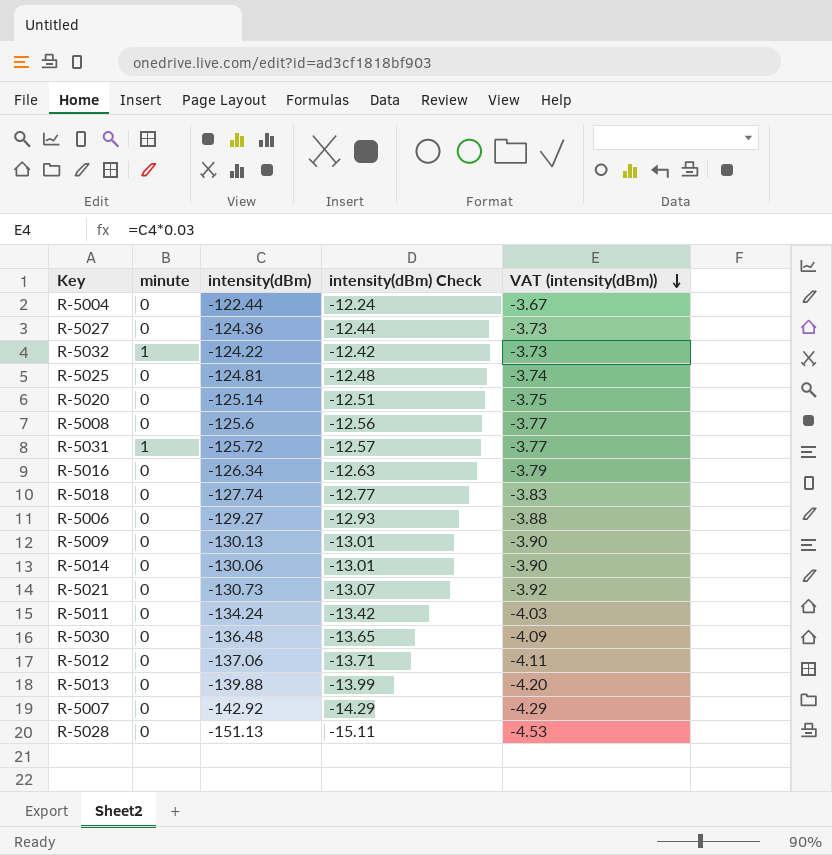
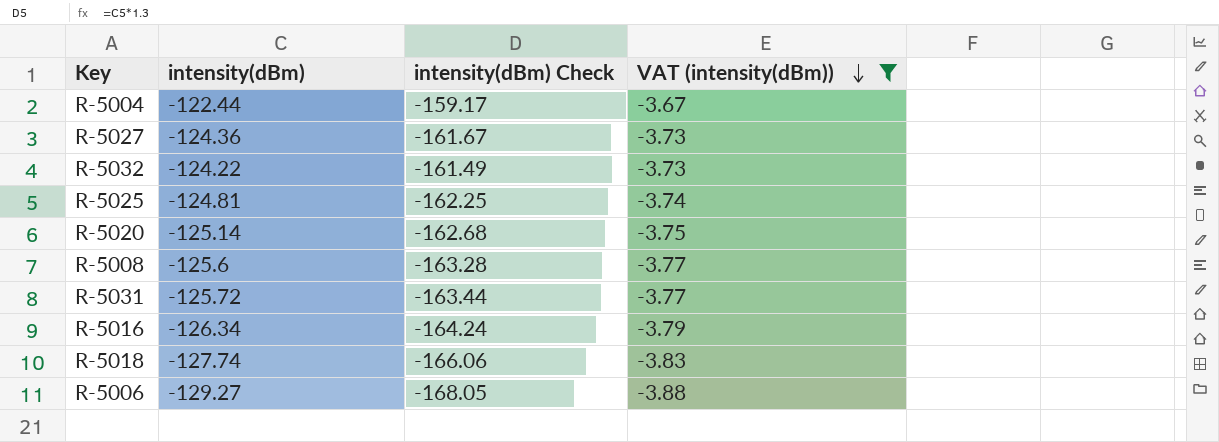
filter: none -> VAT (intensity(dBm)) >= -3.88
column minute | position: 2 -> none
column intensity(dBm) Check | formula: [intensity(dBm)] * 0.1 -> [intensity(dBm)] * 1.3

